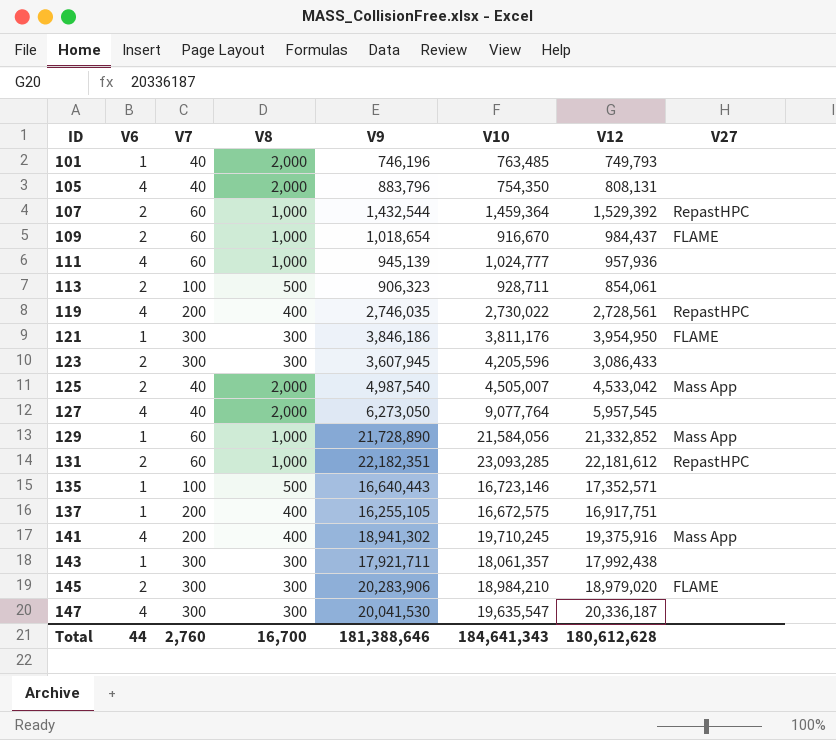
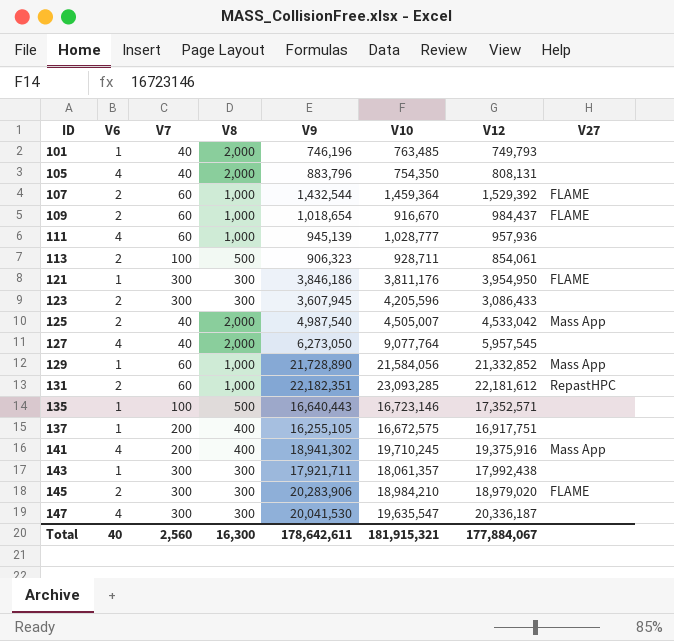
row 119: 4 | 200 | 400 | 2,746,035 | 2,730,022 | 2,728,561 | RepastHPC -> none
107 | V27: RepastHPC -> FLAME
111 | V10: 1,024,777 -> 1,028,777
Total | V6: 44 -> 40
Total | V7: 2,760 -> 2,560
Total | V8: 16,700 -> 16,300
Total | V9: 181,388,646 -> 178,642,611
Total | V10: 184,641,343 -> 181,915,321
Total | V12: 180,612,628 -> 177,884,067

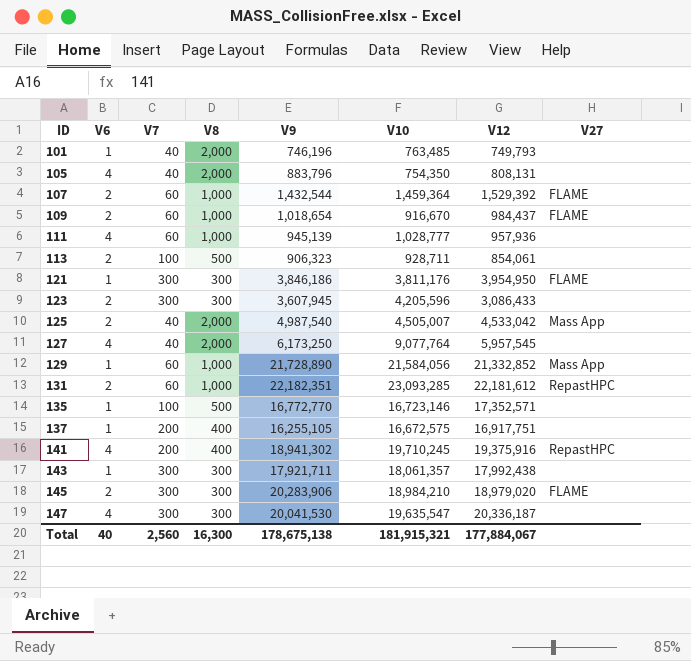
127 | V9: 6,273,050 -> 6,173,250
135 | V9: 16,640,443 -> 16,772,770
141 | V27: Mass App -> RepastHPC
Total | V9: 178,642,611 -> 178,675,138

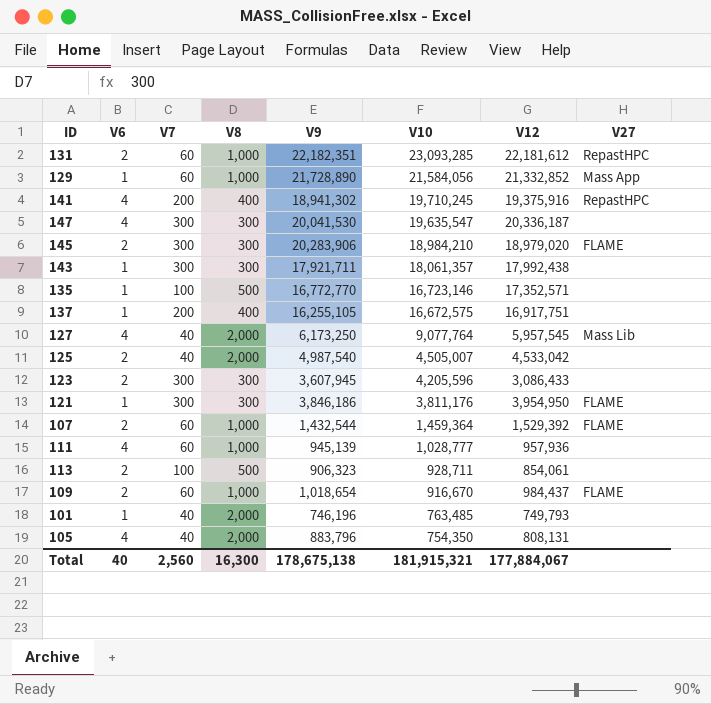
row order: ID ascending -> V10 descending
127 | V27: none -> Mass Lib
125 | V27: Mass App -> none

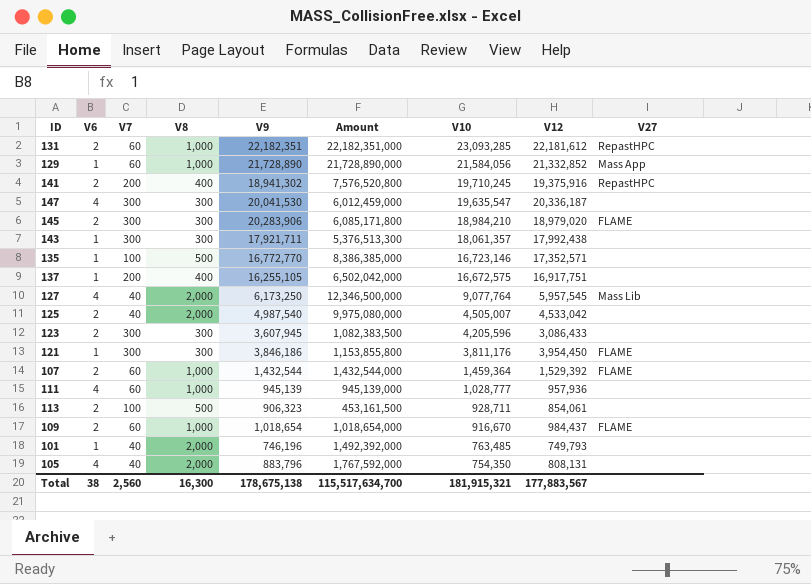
column Amount | formula: none -> [V8] * [V9]
141 | V6: 4 -> 2
121 | V12: 3,954,950 -> 3,954,450
Total | V6: 40 -> 38
Total | V12: 177,884,067 -> 177,883,567

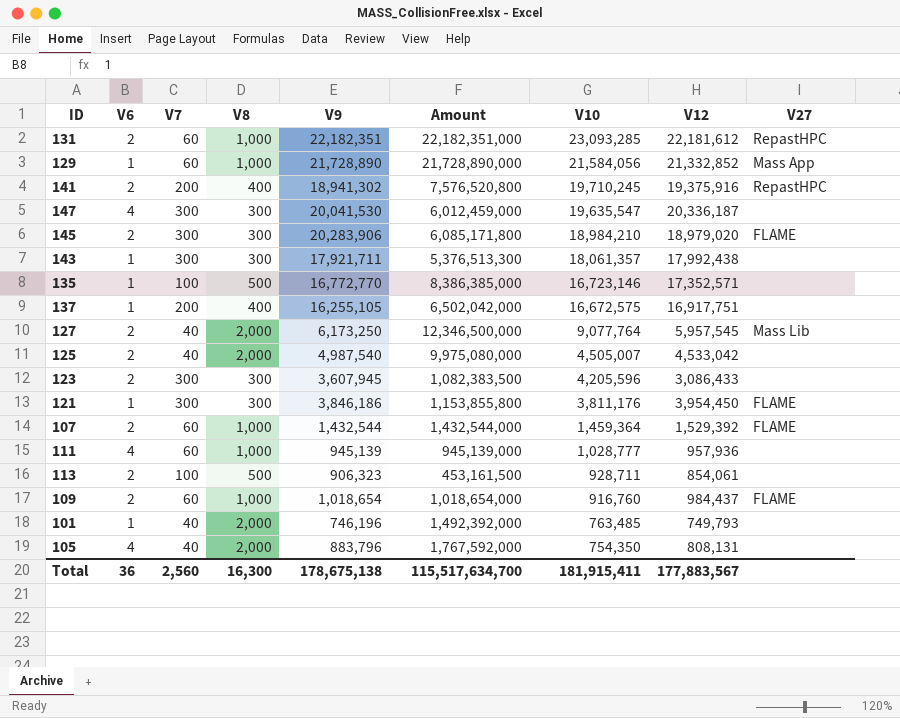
127 | V6: 4 -> 2
109 | V10: 916,670 -> 916,760
Total | V6: 38 -> 36
Total | V10: 181,915,321 -> 181,915,411

